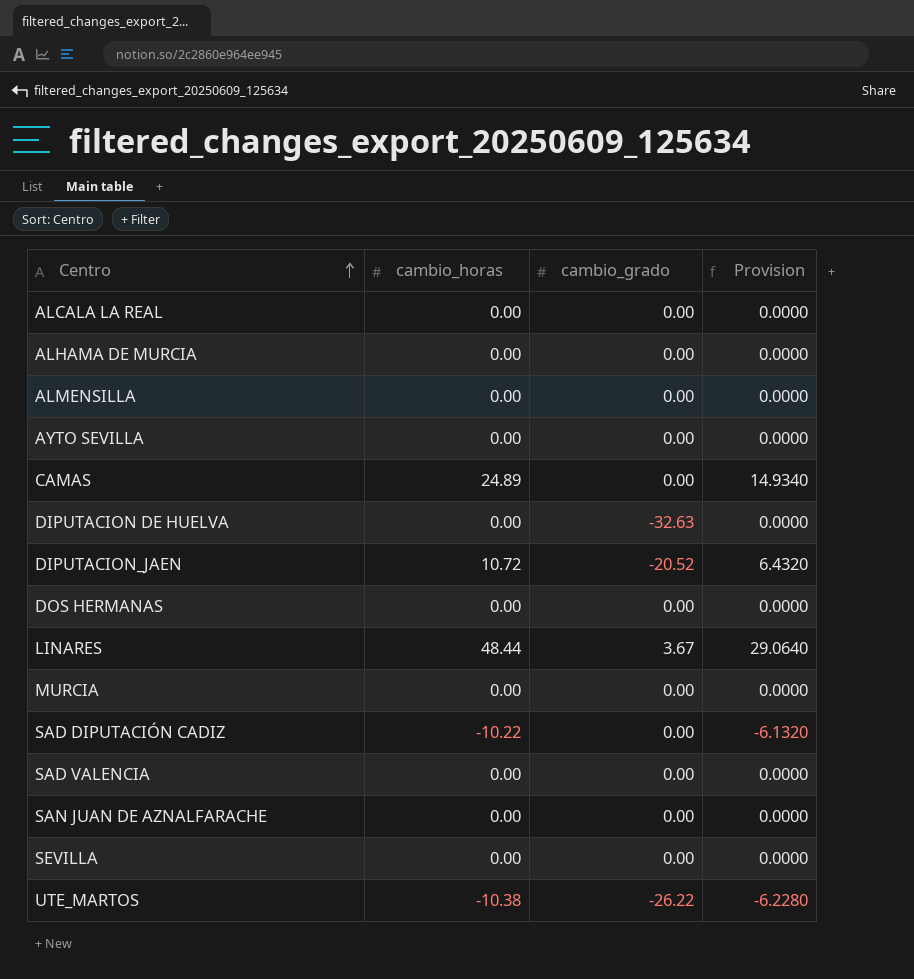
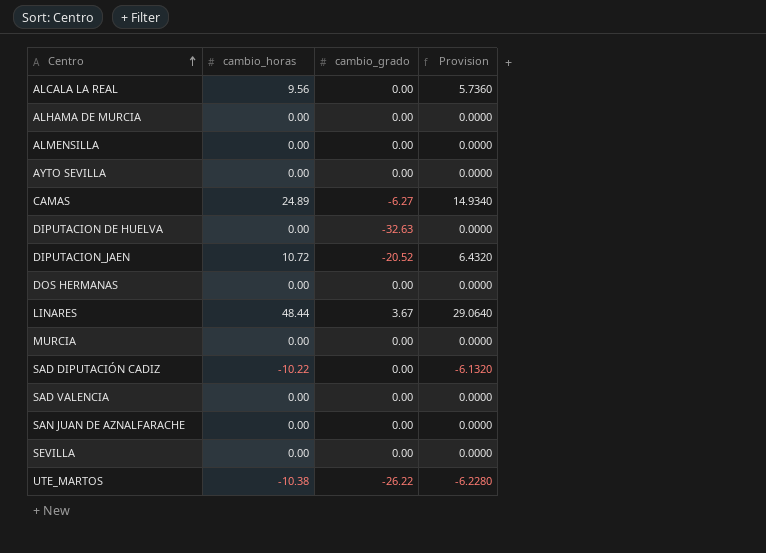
ALCALA LA REAL | cambio_horas: 0.00 -> 9.56
ALCALA LA REAL | Provision: 0.0000 -> 5.7360
CAMAS | cambio_grado: 0.00 -> -6.27

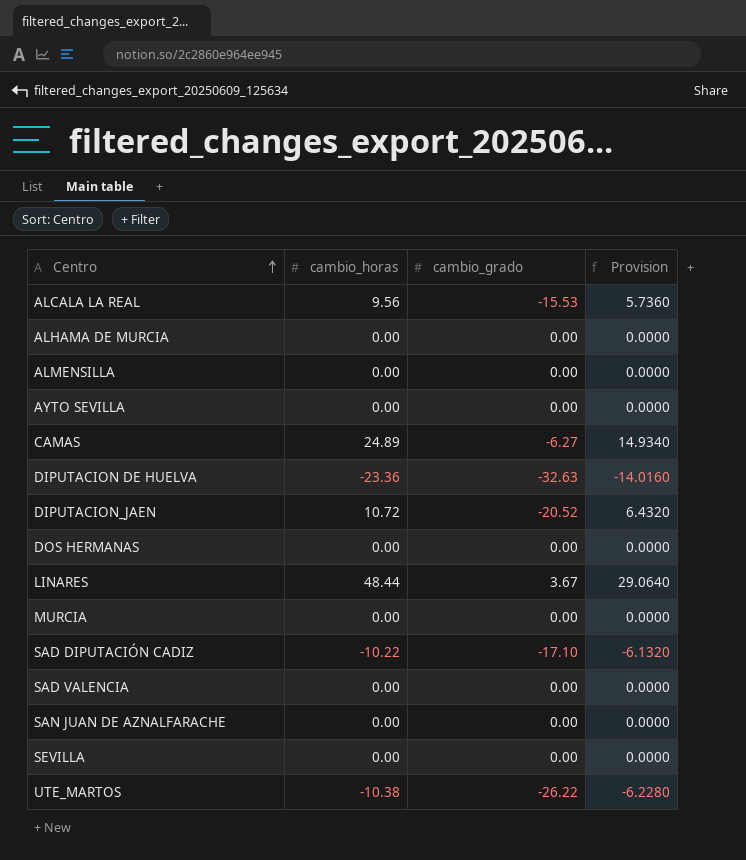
ALCALA LA REAL | cambio_grado: 0.00 -> -15.53
DIPUTACION DE HUELVA | cambio_horas: 0.00 -> -23.36
DIPUTACION DE HUELVA | Provision: 0.0000 -> -14.0160
SAD DIPUTACIÓN CADIZ | cambio_grado: 0.00 -> -17.10

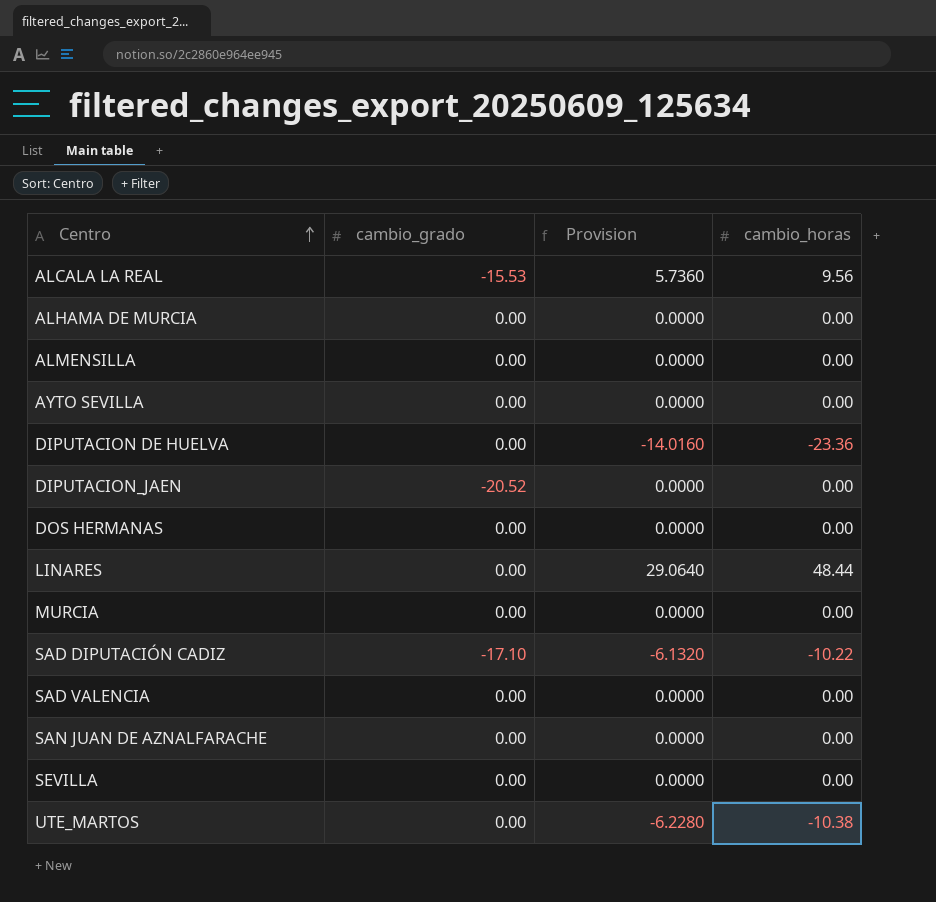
column cambio_horas | position: 2 -> 4
row CAMAS: 24.89 | -6.27 | 14.9340 -> none
DIPUTACION DE HUELVA | cambio_grado: -32.63 -> 0.00
DIPUTACION_JAEN | Provision: 6.4320 -> 0.0000
DIPUTACION_JAEN | cambio_horas: 10.72 -> 0.00
LINARES | cambio_grado: 3.67 -> 0.00
UTE_MARTOS | cambio_grado: -26.22 -> 0.00

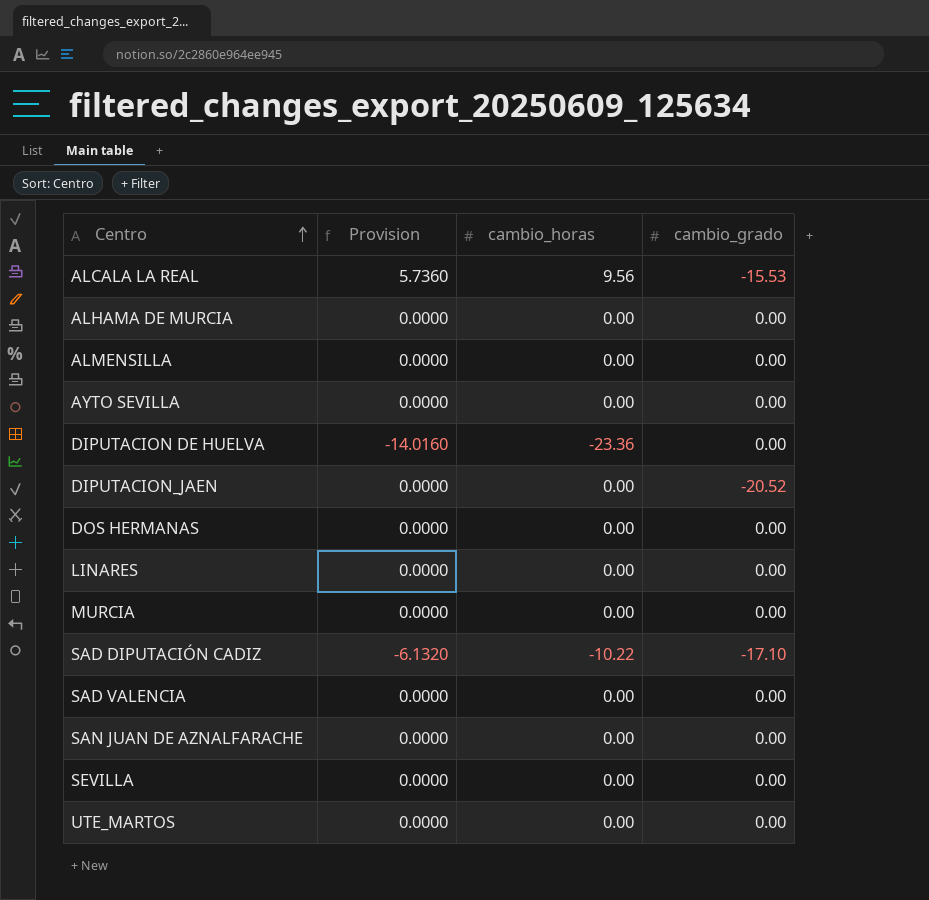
column cambio_grado | position: 2 -> 4
LINARES | Provision: 29.0640 -> 0.0000
LINARES | cambio_horas: 48.44 -> 0.00
UTE_MARTOS | Provision: -6.2280 -> 0.0000
UTE_MARTOS | cambio_horas: -10.38 -> 0.00

